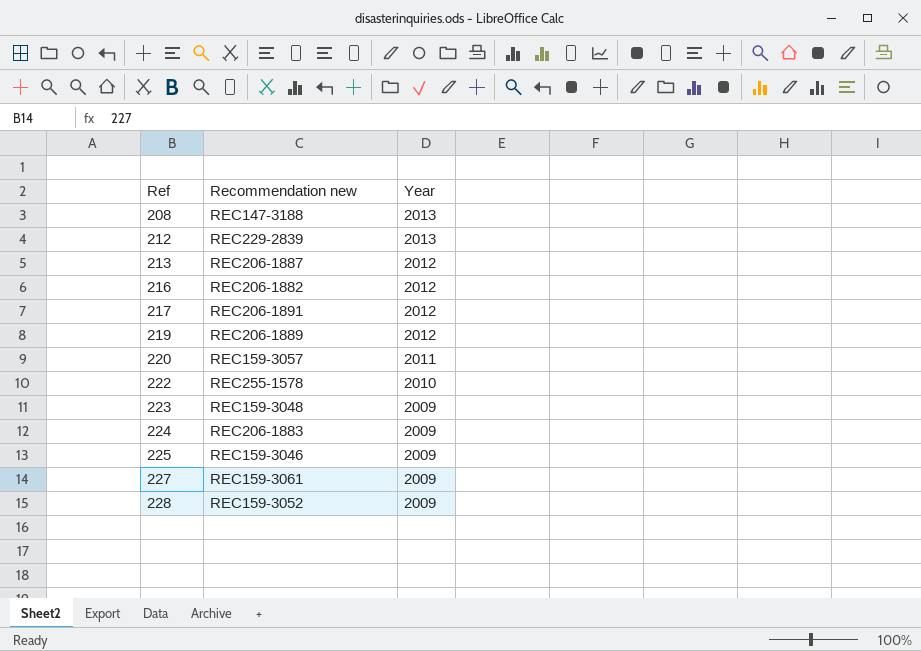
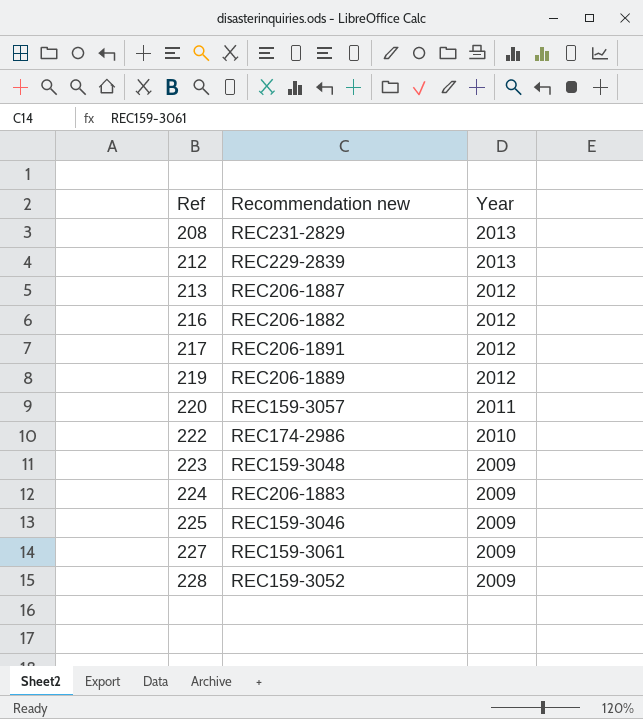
208 | Recommendation new: REC147-3188 -> REC231-2829
222 | Recommendation new: REC255-1578 -> REC174-2986

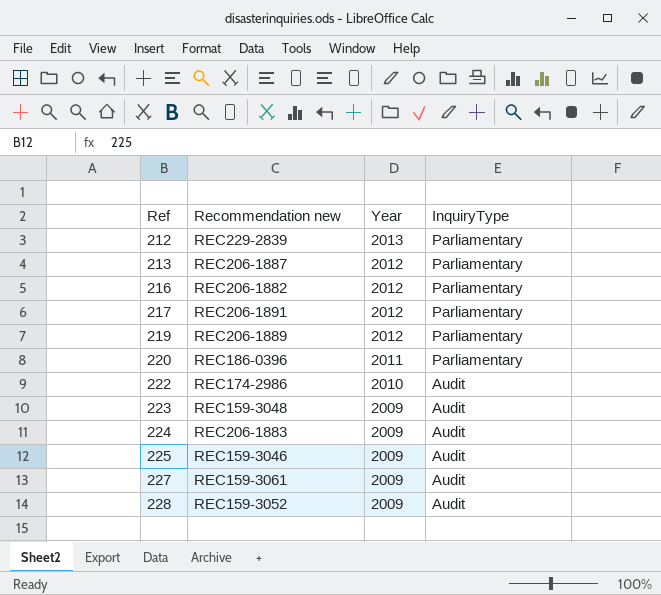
column InquiryType | position: none -> 4
row 208: REC231-2829 | 2013 -> none
220 | Recommendation new: REC159-3057 -> REC186-0396

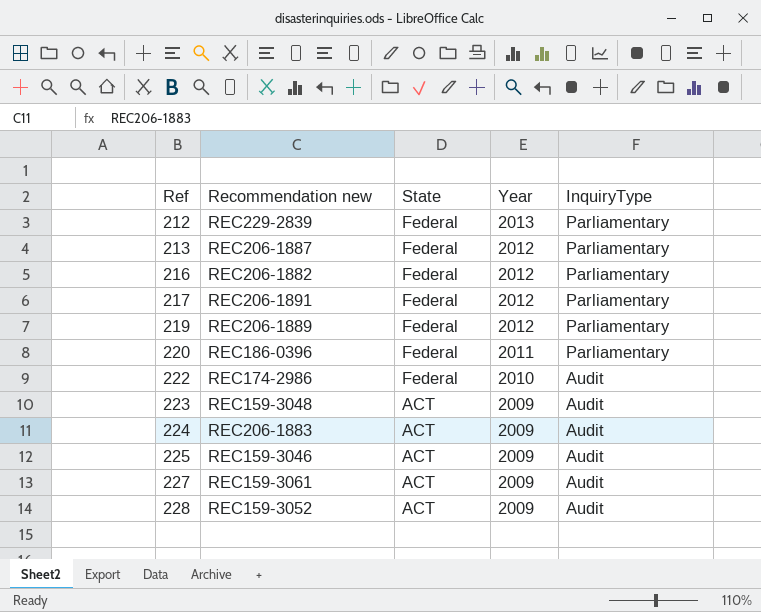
column State | position: none -> 3

